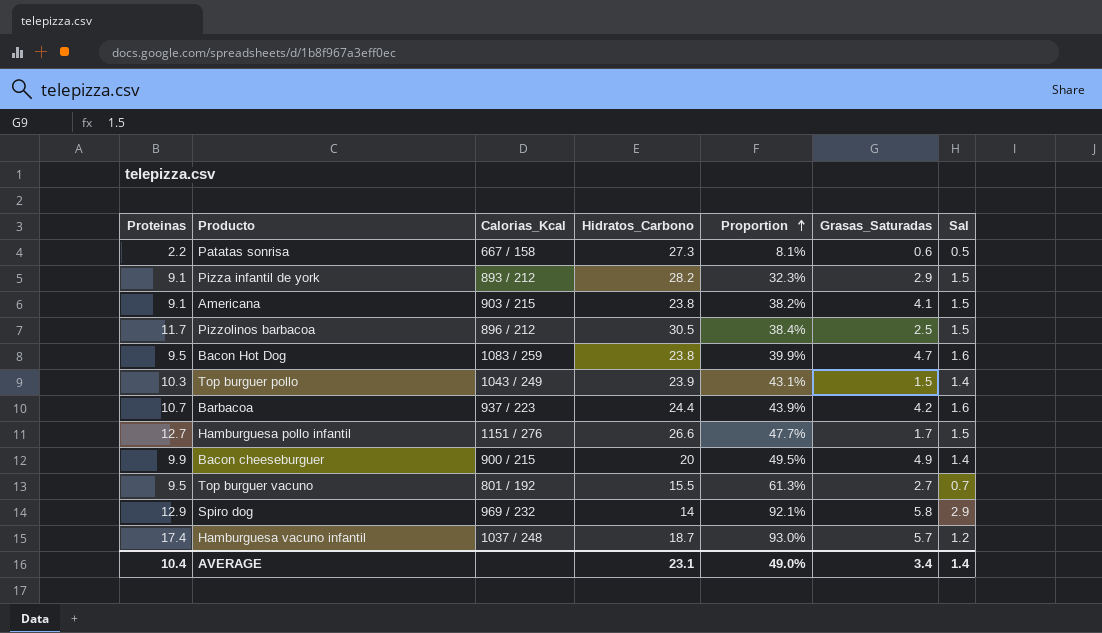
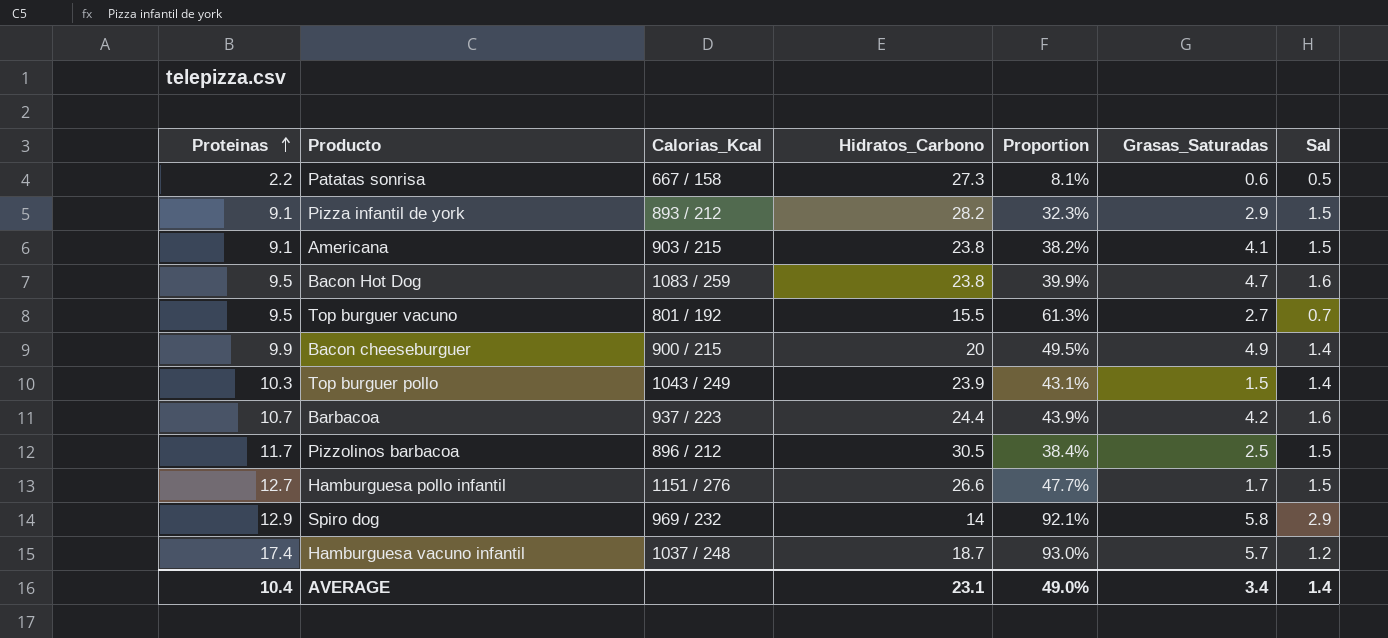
row order: Proportion ascending -> Proteinas ascending

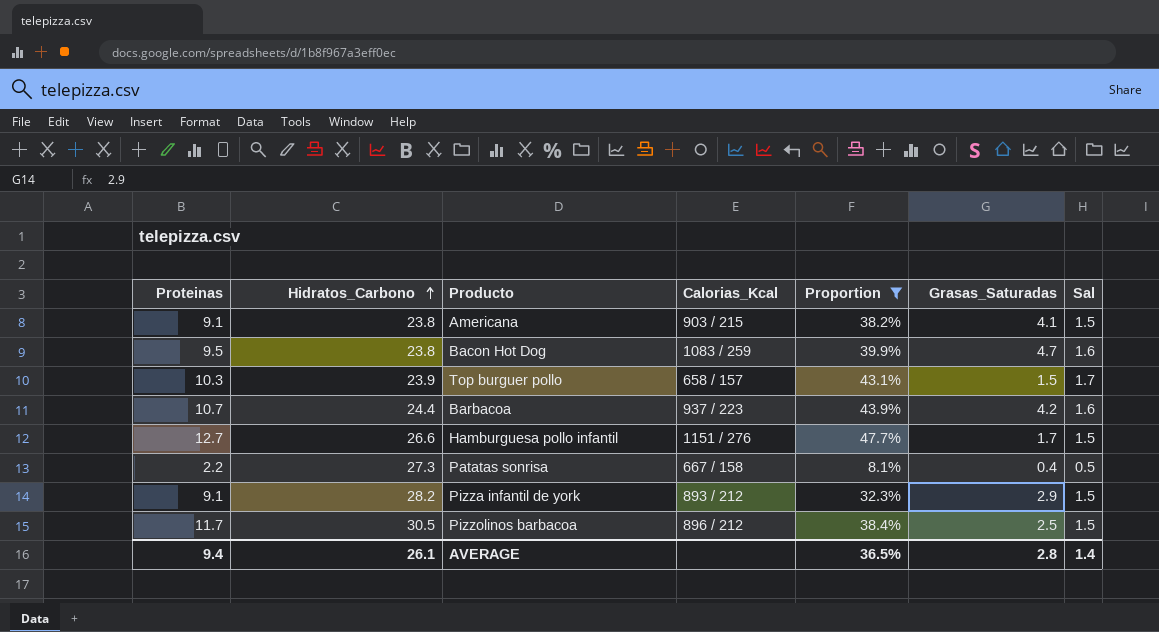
filter: none -> Proportion <= 47.7%
row order: Proteinas ascending -> Hidratos_Carbono ascending
column Hidratos_Carbono | position: 4 -> 2
Top burguer pollo | Calorias_Kcal: 1043 / 249 -> 658 / 157
Top burguer pollo | Sal: 1.4 -> 1.7
Patatas sonrisa | Grasas_Saturadas: 0.6 -> 0.4
AVERAGE | Proteinas: 10.4 -> 9.4
AVERAGE | Hidratos_Carbono: 23.1 -> 26.1
AVERAGE | Proportion: 49.0% -> 36.5%
AVERAGE | Grasas_Saturadas: 3.4 -> 2.8

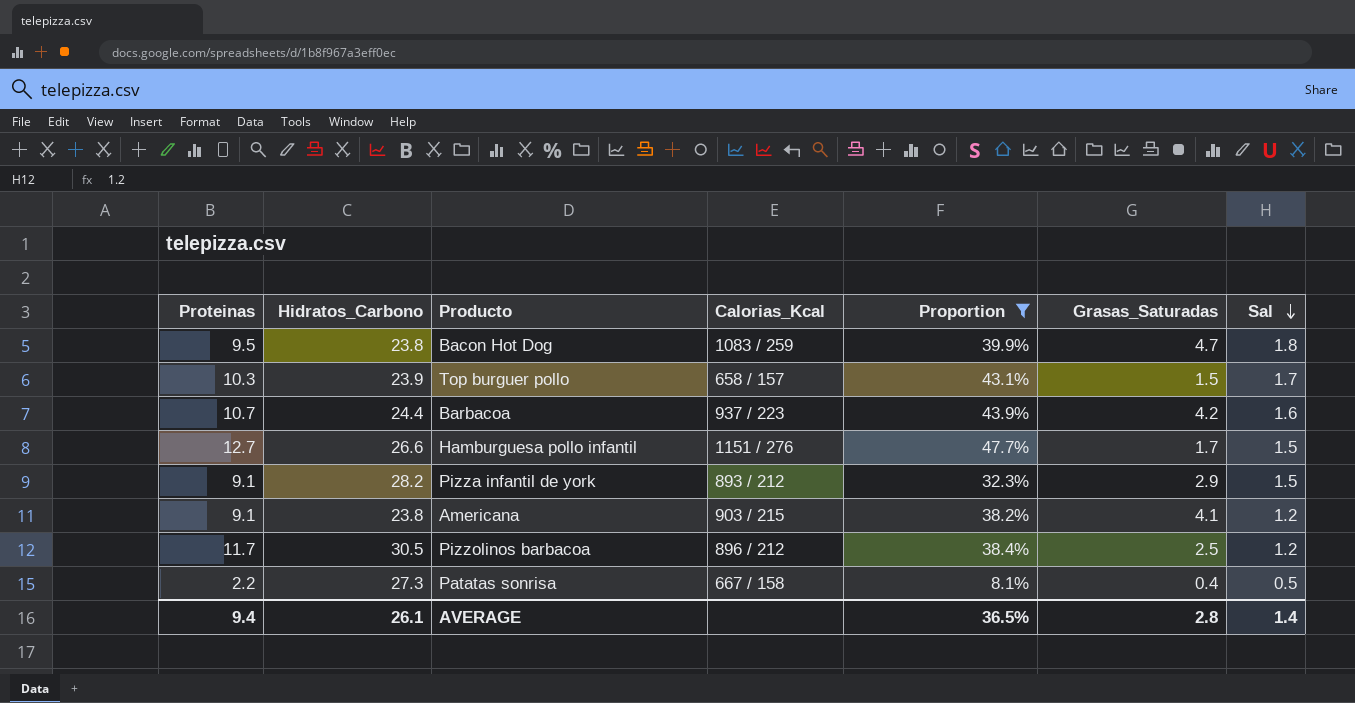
row order: Hidratos_Carbono ascending -> Sal descending
Bacon Hot Dog | Sal: 1.6 -> 1.8
Americana | Sal: 1.5 -> 1.2
Pizzolinos barbacoa | Sal: 1.5 -> 1.2

